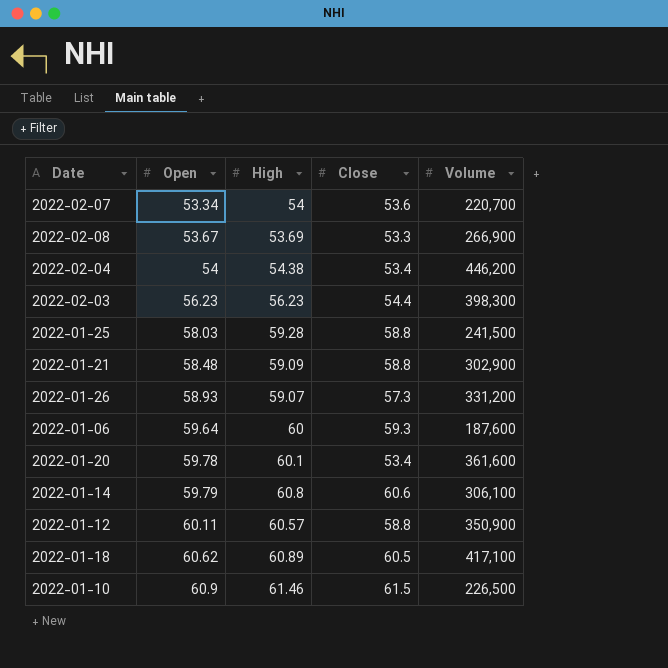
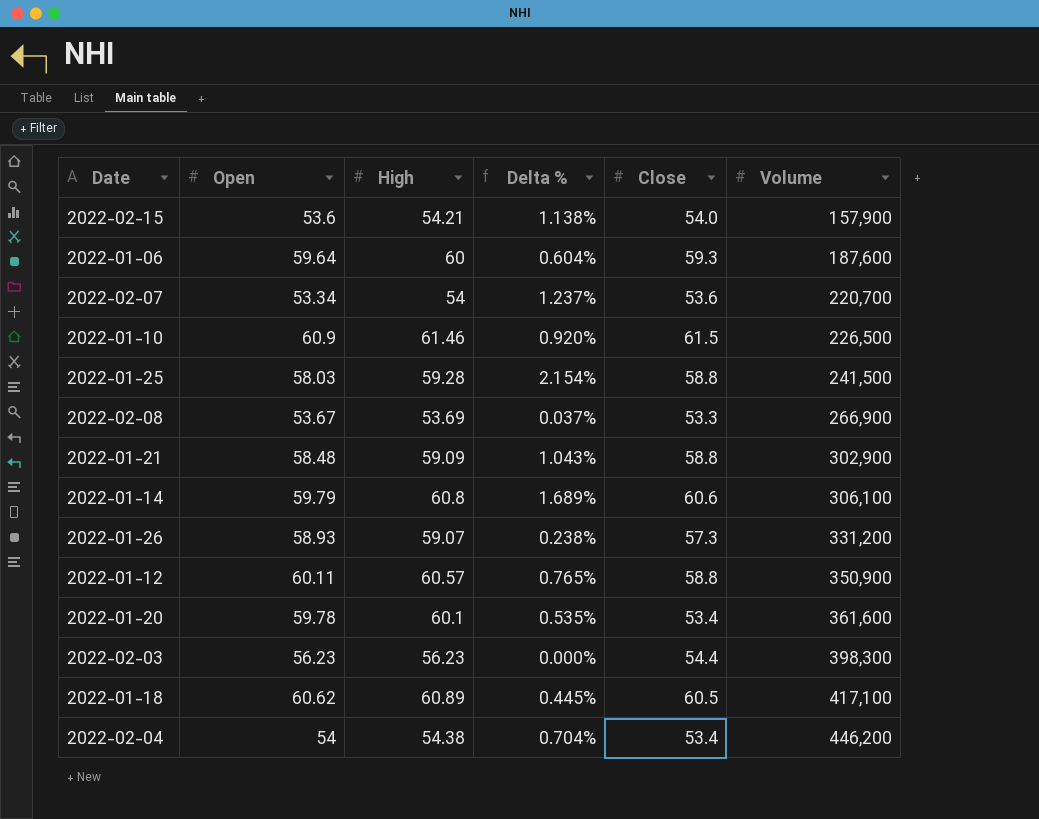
row order: Open ascending -> Volume ascending
column Delta % | formula: none -> ([High] - [Open]) / [Open]
row 2022-02-15: none -> 53.6 | 54.21 | 1.138% | 54.0 | 157,900

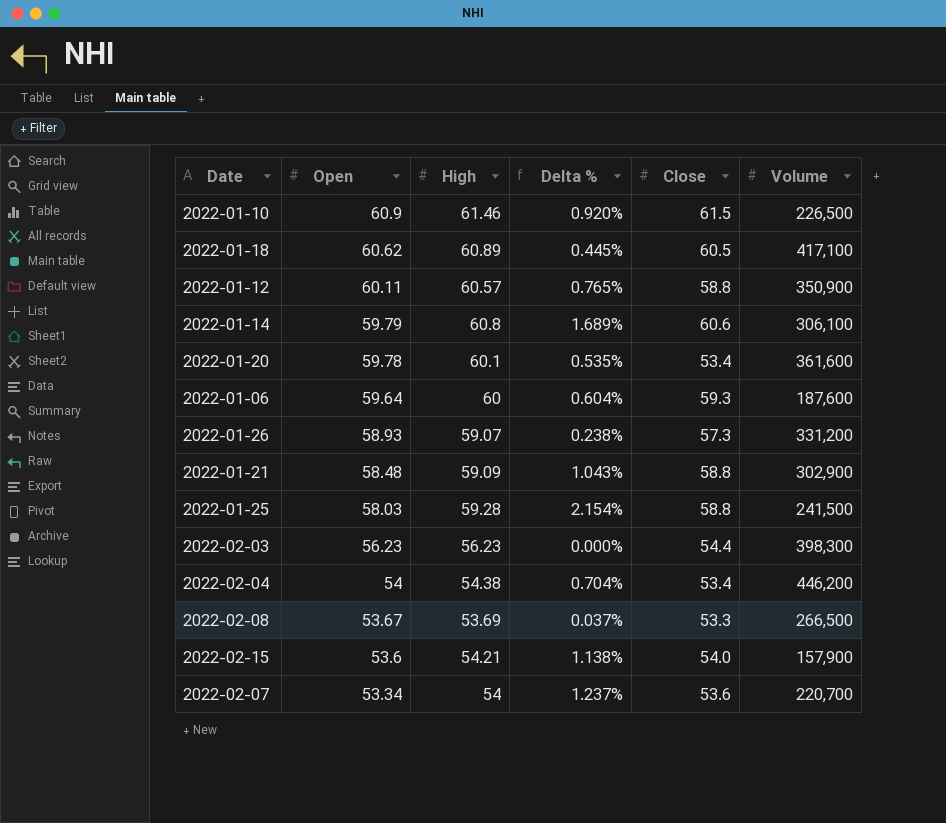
row order: Volume ascending -> Open descending
2022-02-08 | Volume: 266,900 -> 266,500

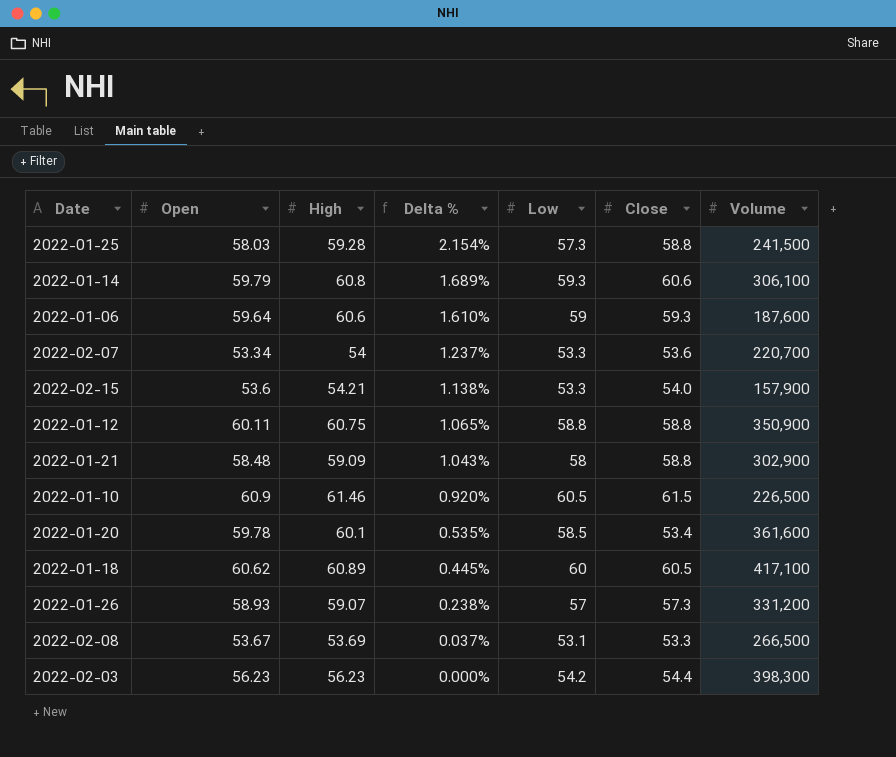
row order: Open descending -> Delta % descending
column Low | position: none -> 5
row 2022-02-04: 54 | 54.38 | 0.704% | 53.4 | 446,200 -> none
2022-01-06 | High: 60 -> 60.6
2022-01-06 | Delta %: 0.604% -> 1.610%
2022-01-12 | High: 60.57 -> 60.75
2022-01-12 | Delta %: 0.765% -> 1.065%

